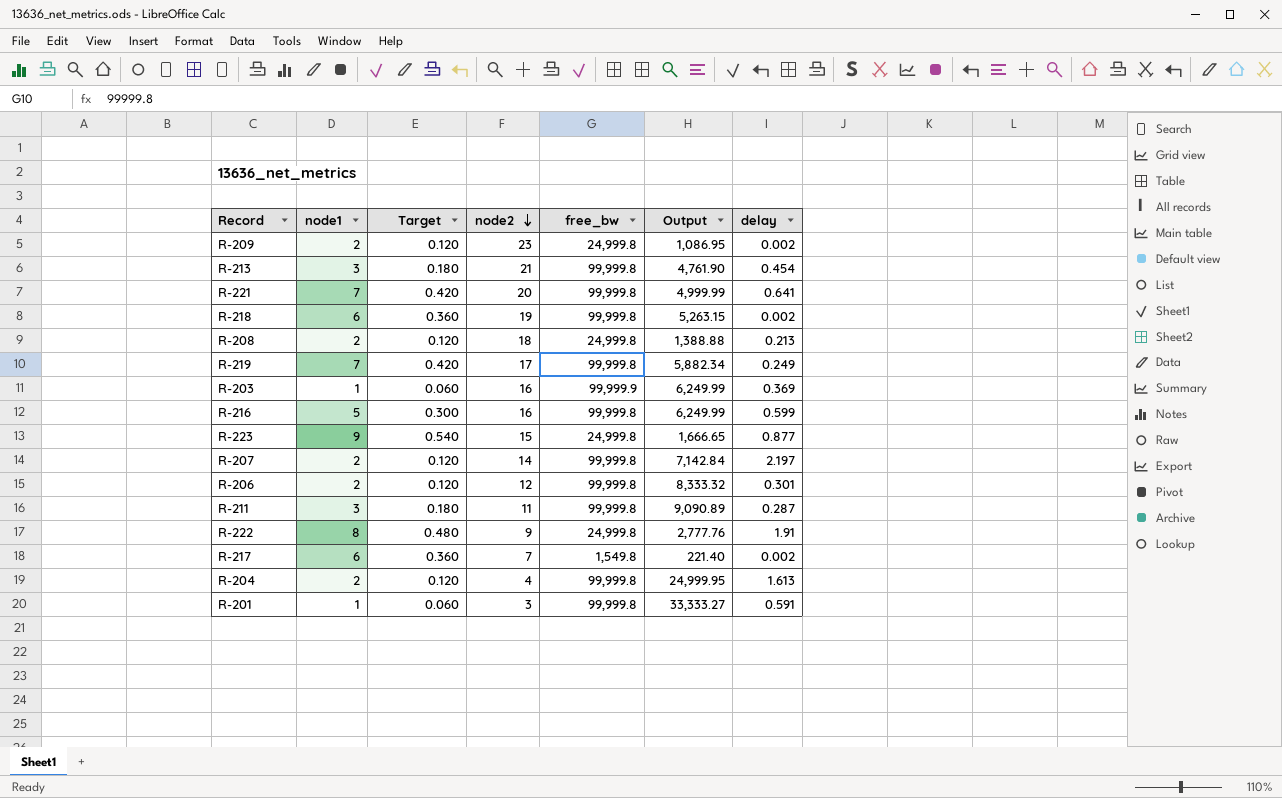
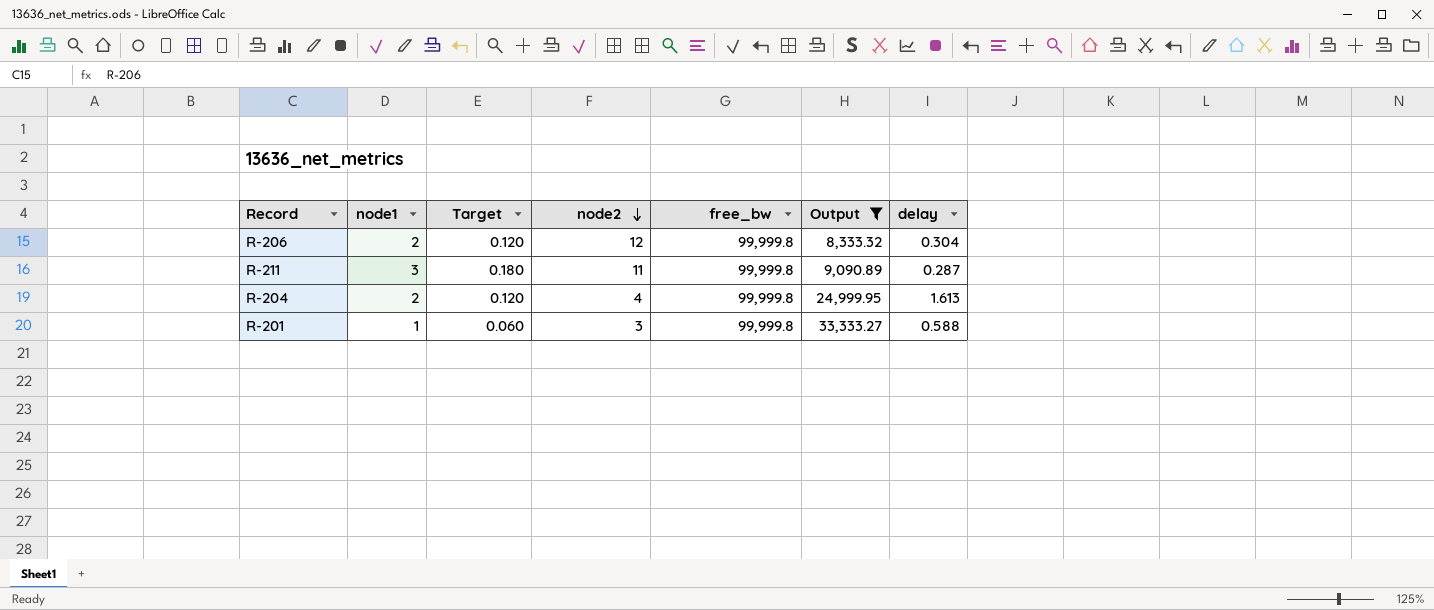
filter: none -> Output >= 8,333.32
R-206 | delay: 0.301 -> 0.304
R-201 | delay: 0.591 -> 0.588

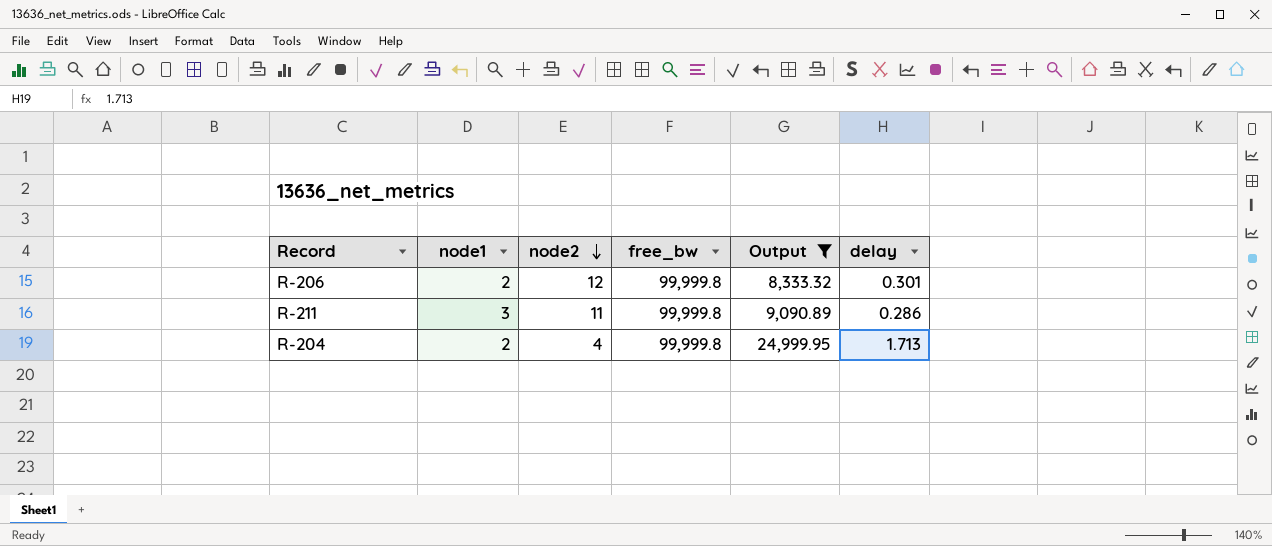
column Target | formula: [node1] * 0.06 -> none
row R-201: 1 | 0.060 | 3 | 99,999.8 | 33,333.27 | 0.588 -> none
R-206 | delay: 0.304 -> 0.301
R-211 | delay: 0.287 -> 0.286
R-204 | delay: 1.613 -> 1.713

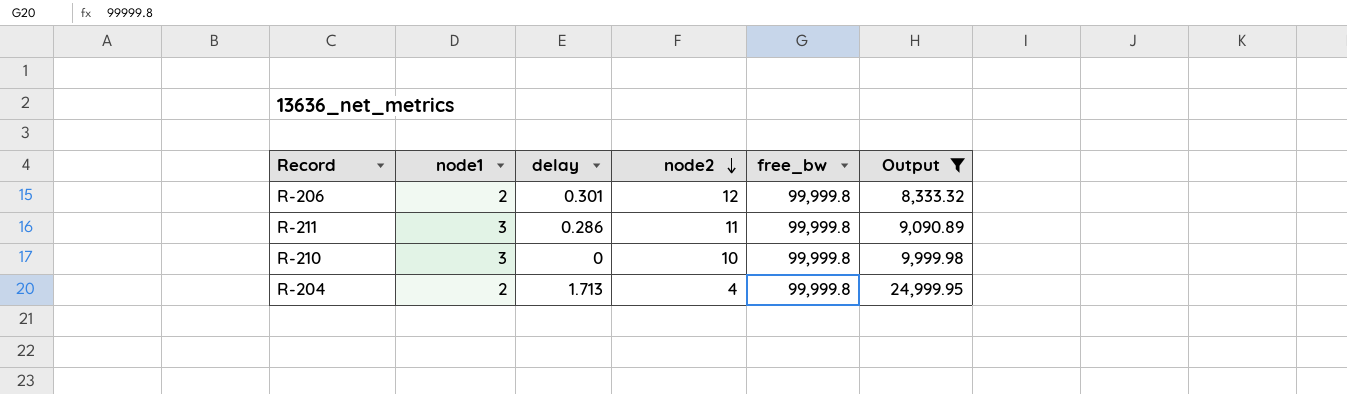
column delay | position: 6 -> 3
row R-210: none -> 3 | 0 | 10 | 99,999.8 | 9,999.98

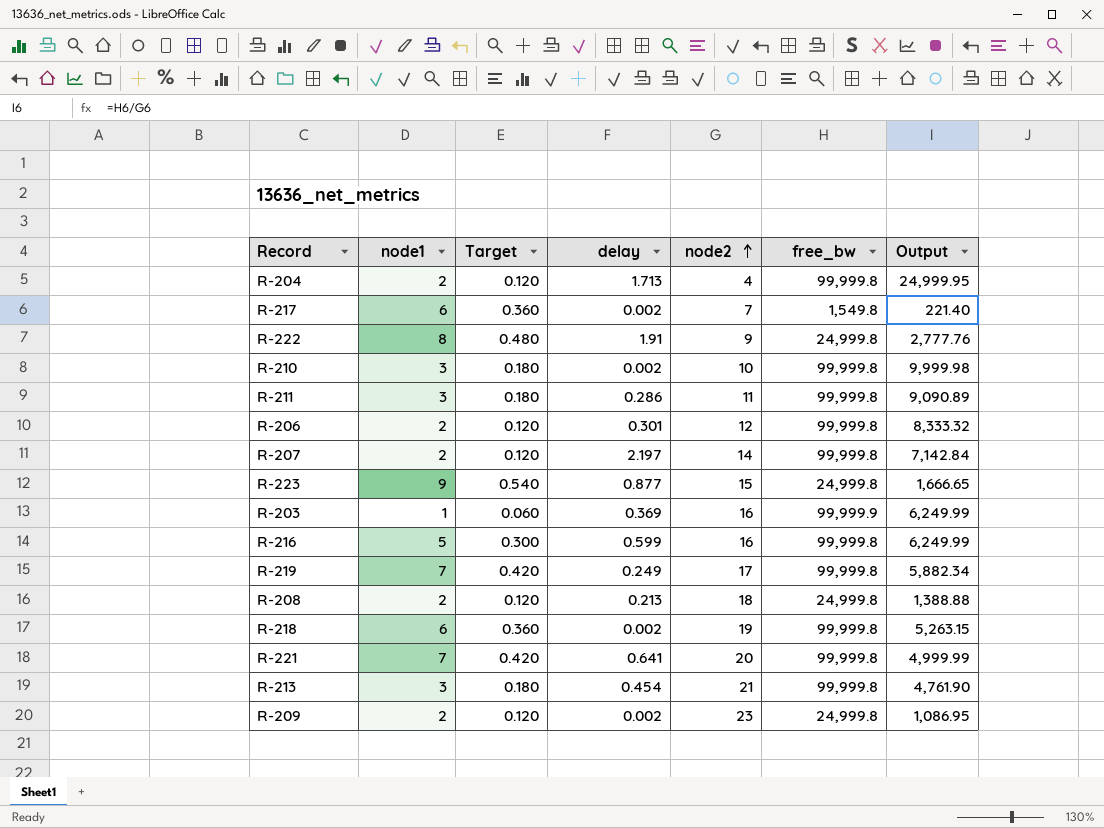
filter: Output >= 8,333.32 -> none
row order: node2 descending -> node2 ascending
column Target | formula: none -> [node1] * 0.06
R-210 | delay: 0 -> 0.002

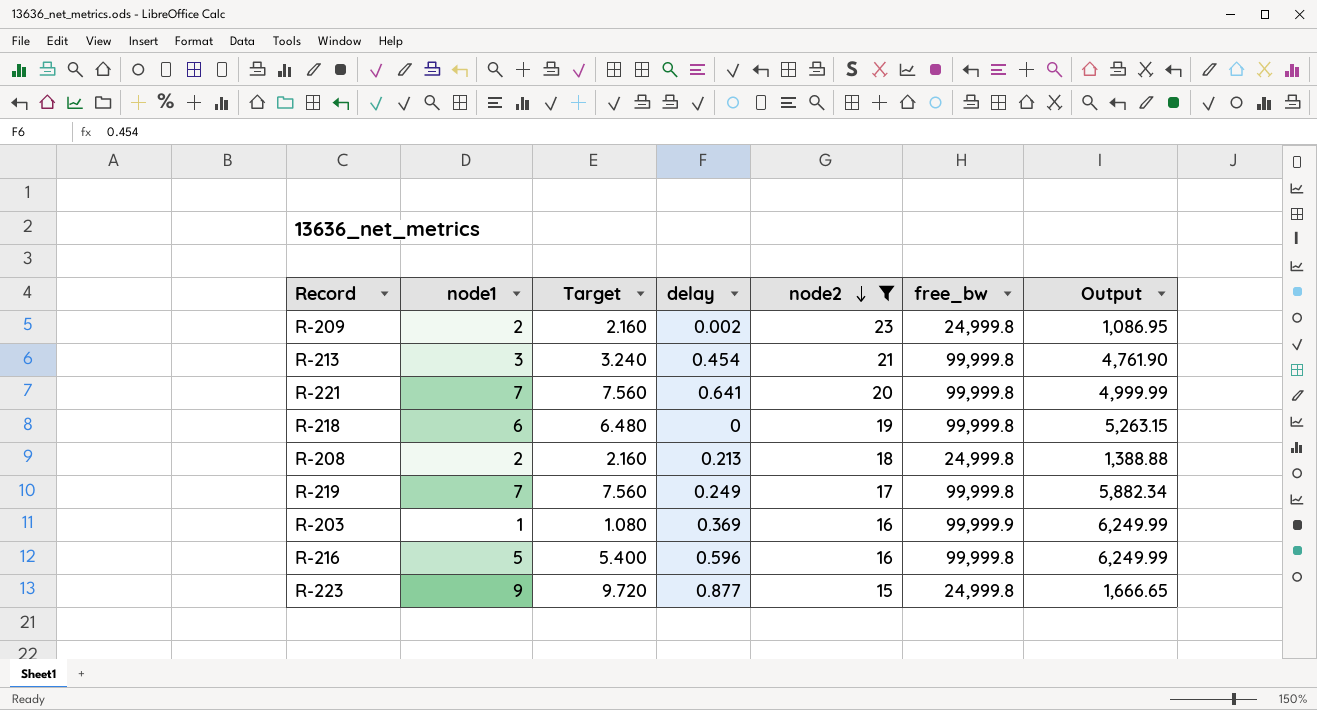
filter: none -> node2 >= 15
row order: node2 ascending -> node2 descending
column Target | formula: [node1] * 0.06 -> [node1] * 1.08
R-218 | delay: 0.002 -> 0
R-216 | delay: 0.599 -> 0.596

